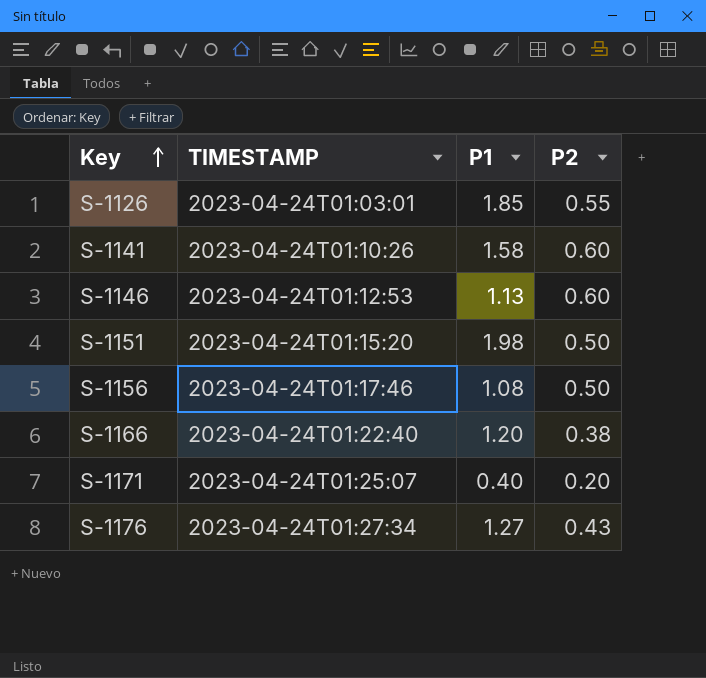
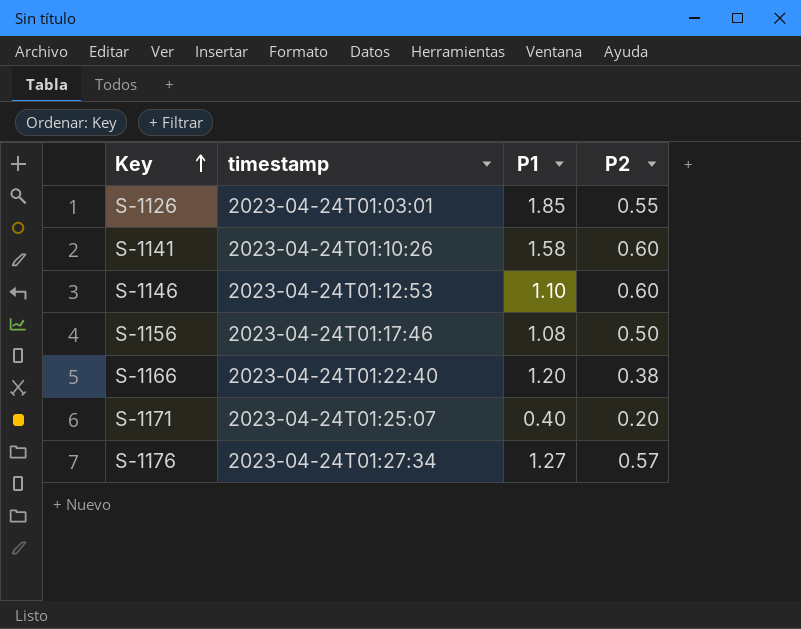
column name: TIMESTAMP -> timestamp
row S-1151: 2023-04-24T01:15:20 | 1.98 | 0.50 -> none
S-1146 | P1: 1.13 -> 1.10
S-1176 | P2: 0.43 -> 0.57

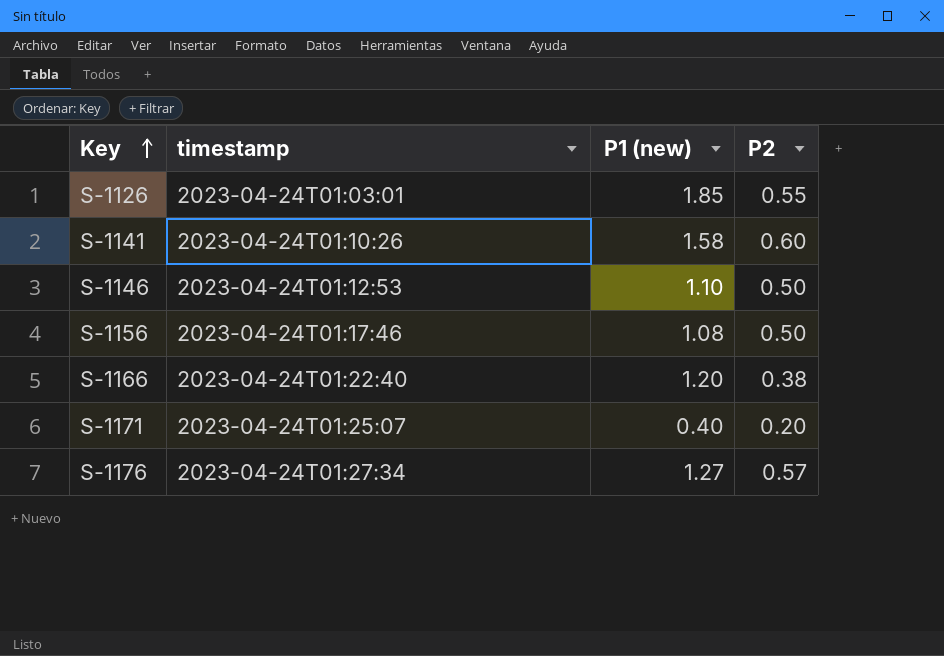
column name: P1 -> P1 (new)
S-1146 | P2: 0.60 -> 0.50

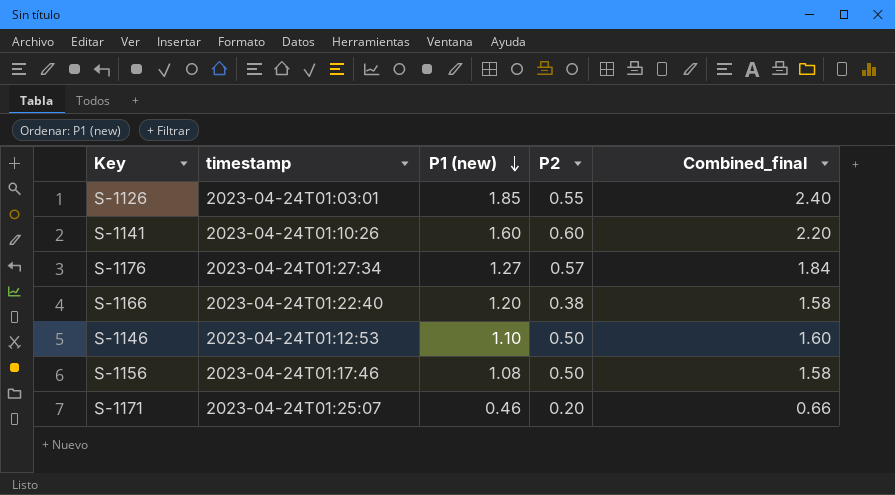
row order: Key ascending -> P1 (new) descending
column Combined_final | formula: none -> [P1 (new)] + [P2]
S-1141 | P1 (new): 1.58 -> 1.60
S-1171 | P1 (new): 0.40 -> 0.46

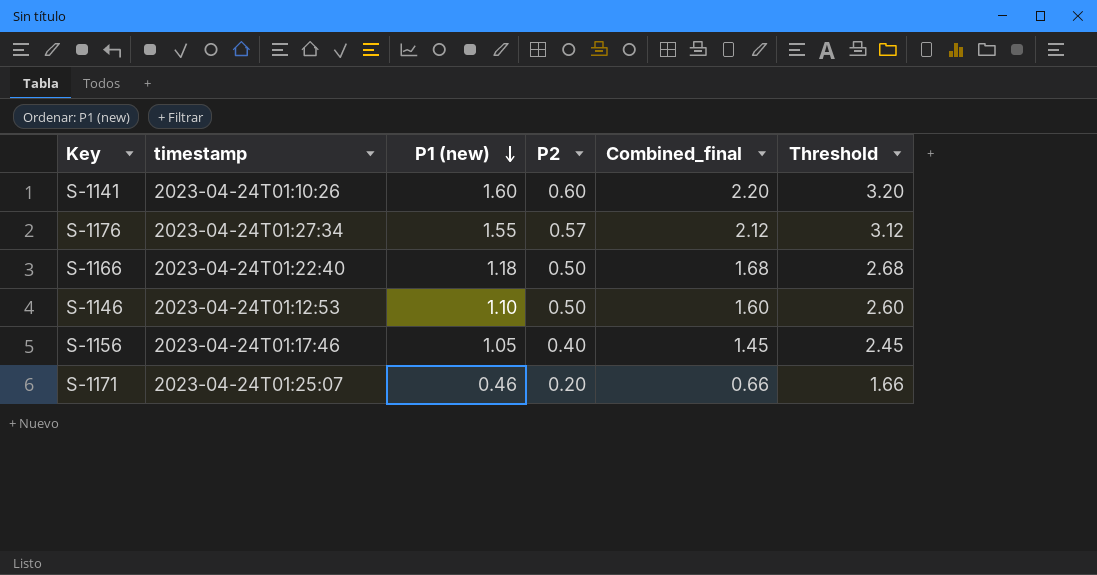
column Threshold | formula: none -> [Combined_final] + 1
row S-1126: 2023-04-24T01:03:01 | 1.85 | 0.55 | 2.40 -> none
S-1176 | P1 (new): 1.27 -> 1.55
S-1176 | Combined_final: 1.84 -> 2.12
S-1166 | P1 (new): 1.20 -> 1.18
S-1166 | P2: 0.38 -> 0.50
S-1166 | Combined_final: 1.58 -> 1.68
S-1156 | P1 (new): 1.08 -> 1.05
S-1156 | P2: 0.50 -> 0.40
S-1156 | Combined_final: 1.58 -> 1.45

